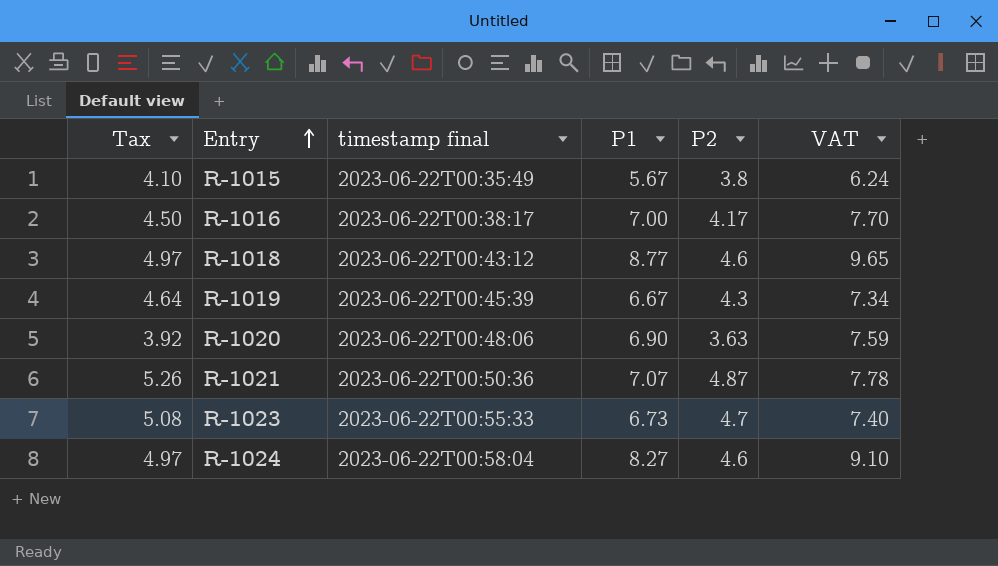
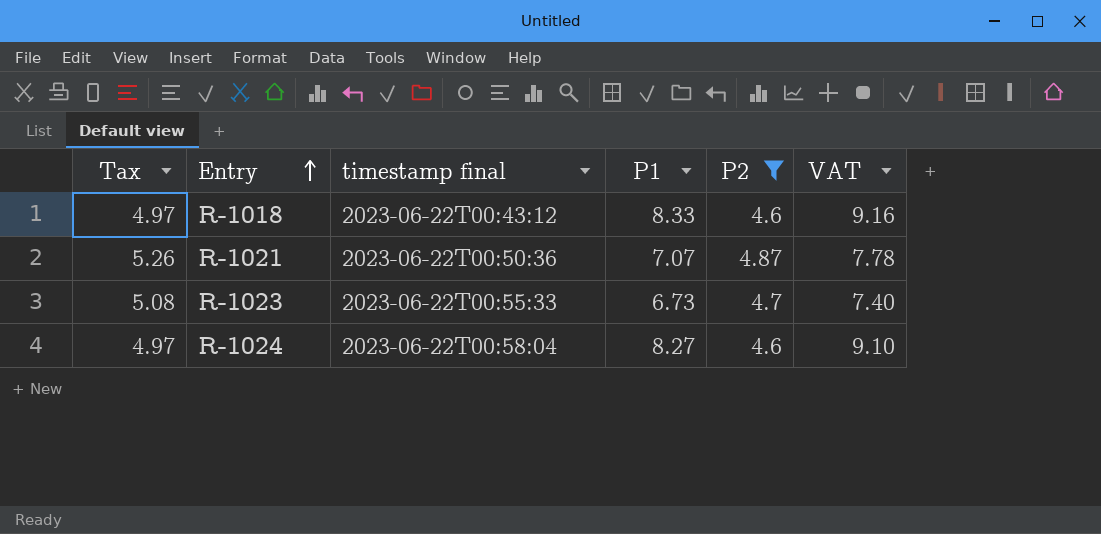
filter: none -> P2 >= 4.6
R-1018 | P1: 8.77 -> 8.33
R-1018 | VAT: 9.65 -> 9.16

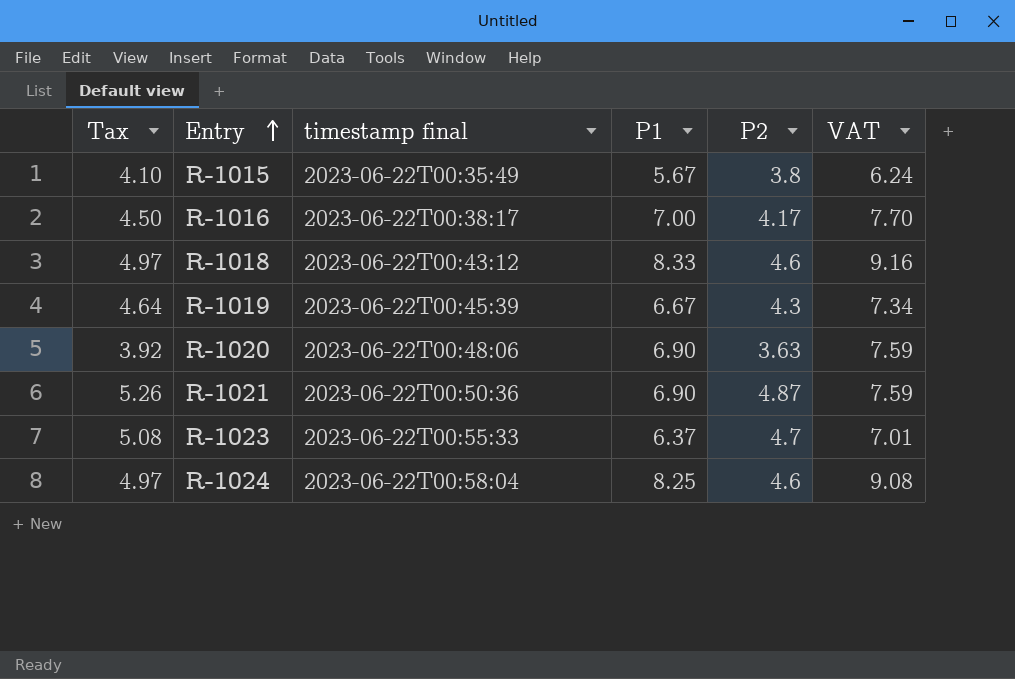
filter: P2 >= 4.6 -> none
R-1021 | P1: 7.07 -> 6.90
R-1021 | VAT: 7.78 -> 7.59
R-1023 | P1: 6.73 -> 6.37
R-1023 | VAT: 7.40 -> 7.01
R-1024 | P1: 8.27 -> 8.25
R-1024 | VAT: 9.10 -> 9.08

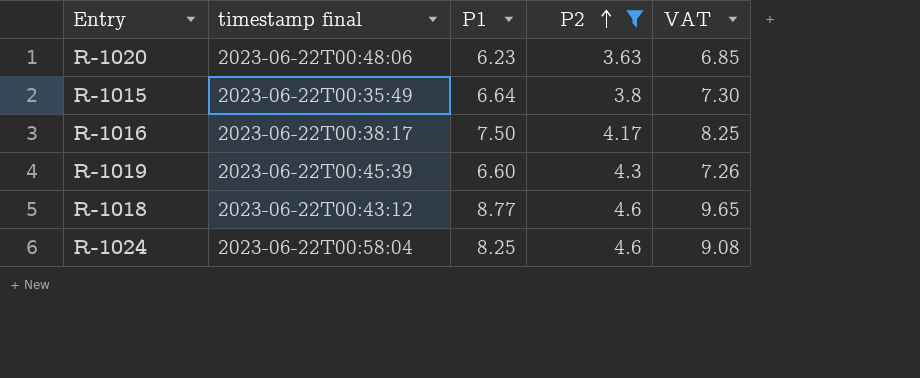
filter: none -> P2 <= 4.6
row order: Entry ascending -> P2 ascending
column Tax | formula: [P2] * 1.08 -> none
R-1020 | P1: 6.90 -> 6.23
R-1020 | VAT: 7.59 -> 6.85
R-1015 | P1: 5.67 -> 6.64
R-1015 | VAT: 6.24 -> 7.30
R-1016 | P1: 7.00 -> 7.50
R-1016 | VAT: 7.70 -> 8.25
R-1019 | P1: 6.67 -> 6.60
R-1019 | VAT: 7.34 -> 7.26
R-1018 | P1: 8.33 -> 8.77
R-1018 | VAT: 9.16 -> 9.65

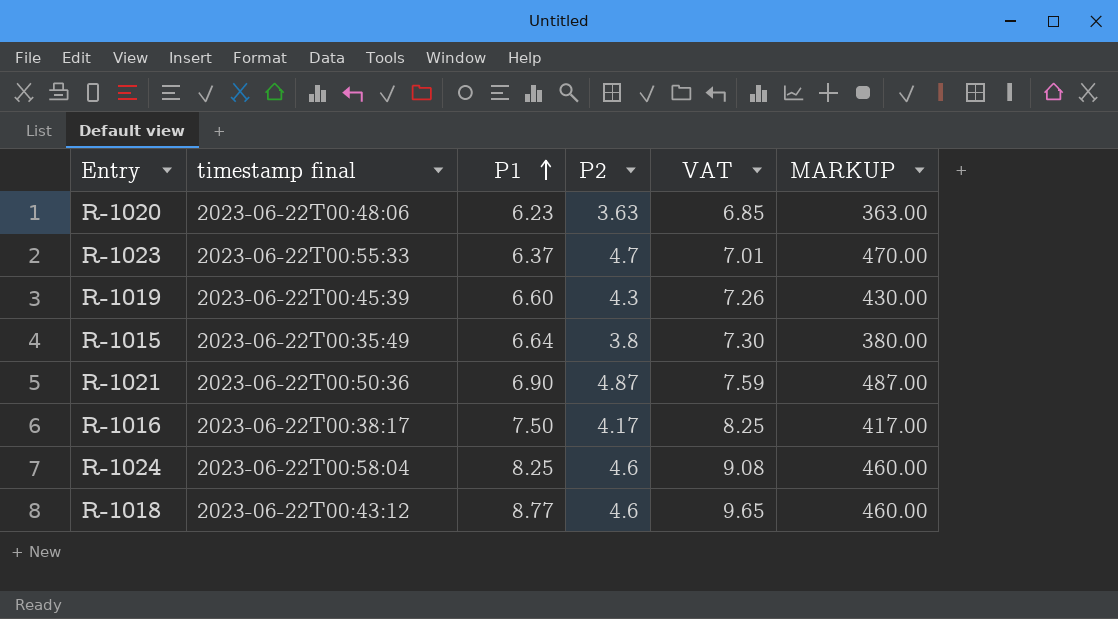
filter: P2 <= 4.6 -> none
row order: P2 ascending -> P1 ascending
column MARKUP | formula: none -> [P2] * 100

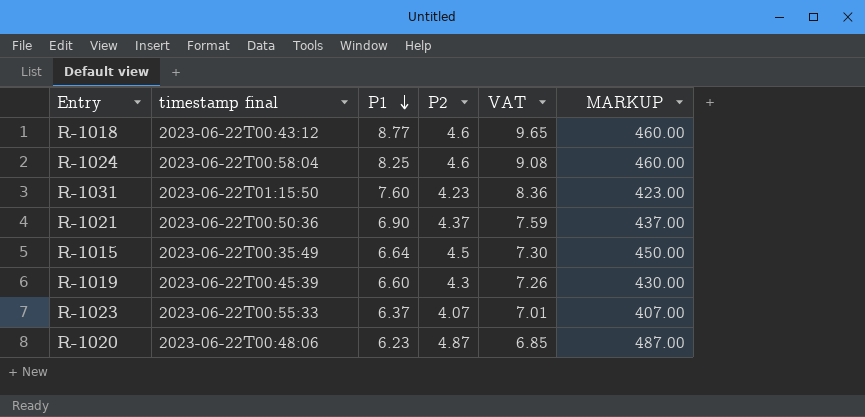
row order: P1 ascending -> P1 descending
row R-1016: 2023-06-22T00:38:17 | 7.50 | 4.17 | 8.25 | 417.00 -> none
row R-1031: none -> 2023-06-22T01:15:50 | 7.60 | 4.23 | 8.36 | 423.00
R-1021 | P2: 4.87 -> 4.37
R-1021 | MARKUP: 487.00 -> 437.00
R-1015 | P2: 3.8 -> 4.5
R-1015 | MARKUP: 380.00 -> 450.00
R-1023 | P2: 4.7 -> 4.07
R-1023 | MARKUP: 470.00 -> 407.00
R-1020 | P2: 3.63 -> 4.87
R-1020 | MARKUP: 363.00 -> 487.00

